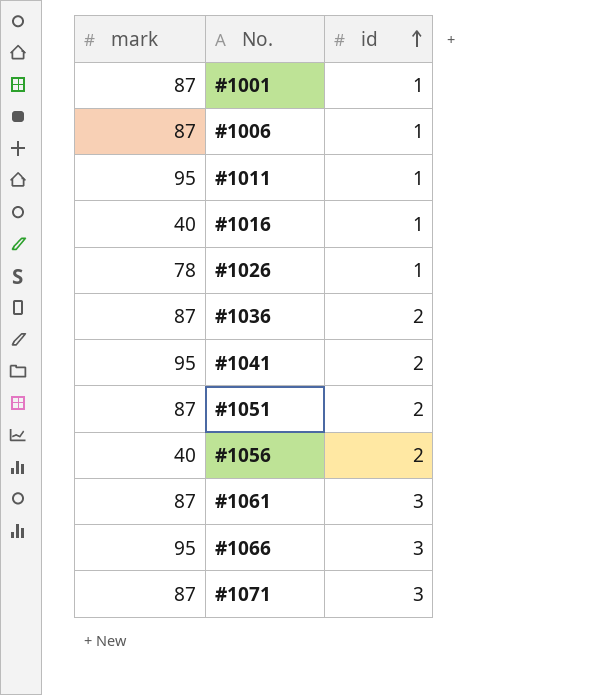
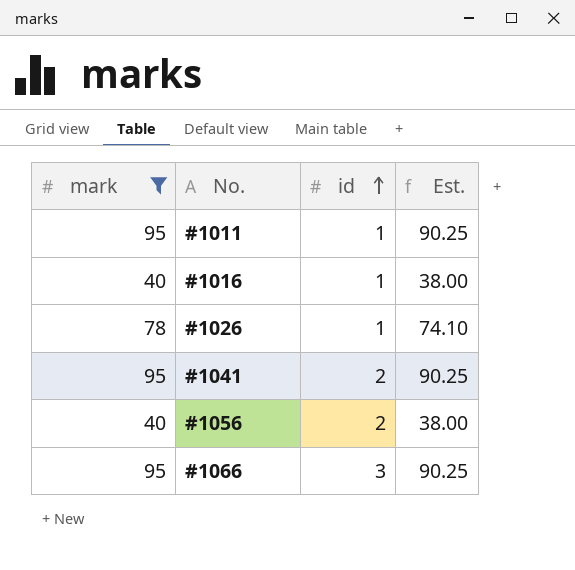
filter: none -> mark != 87
column Est. | formula: none -> [mark] * 0.95

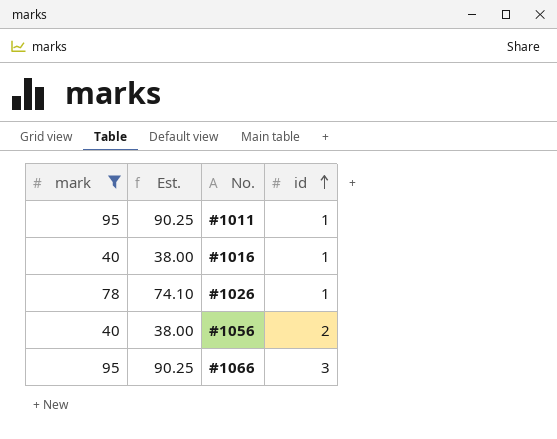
column Est. | position: 4 -> 2
row #1041: 95 | 2 | 90.25 -> none

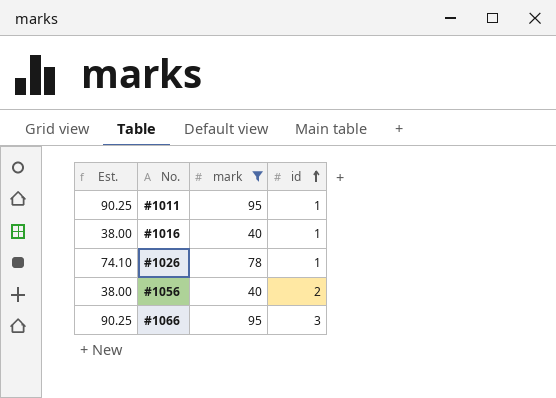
column mark | position: 1 -> 3

